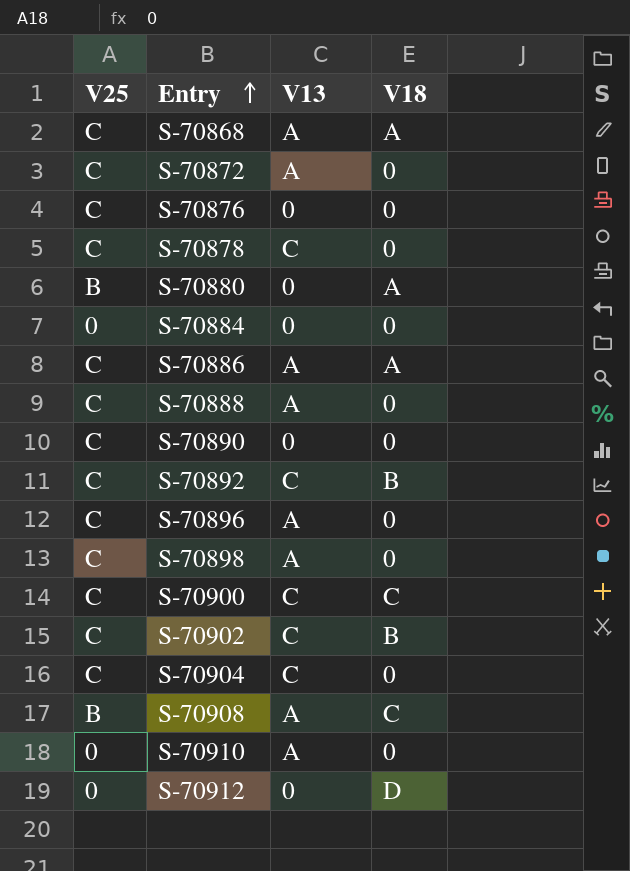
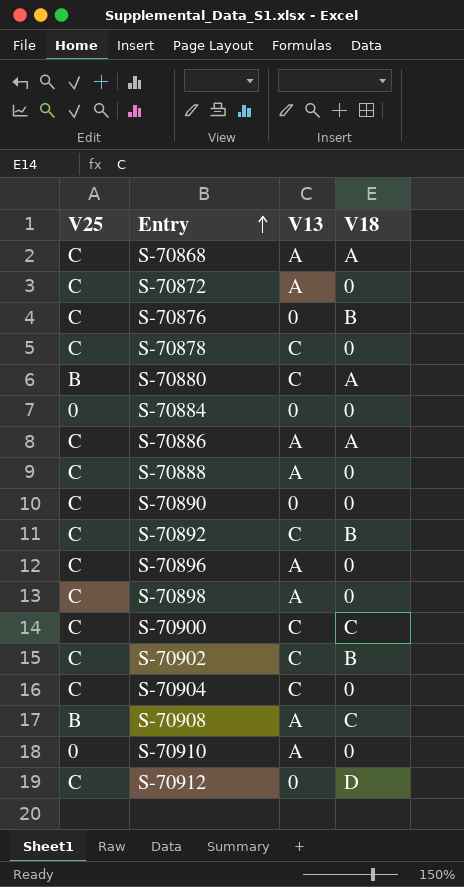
S-70876 | V18: 0 -> B
S-70880 | V13: 0 -> C
S-70912 | V25: 0 -> C

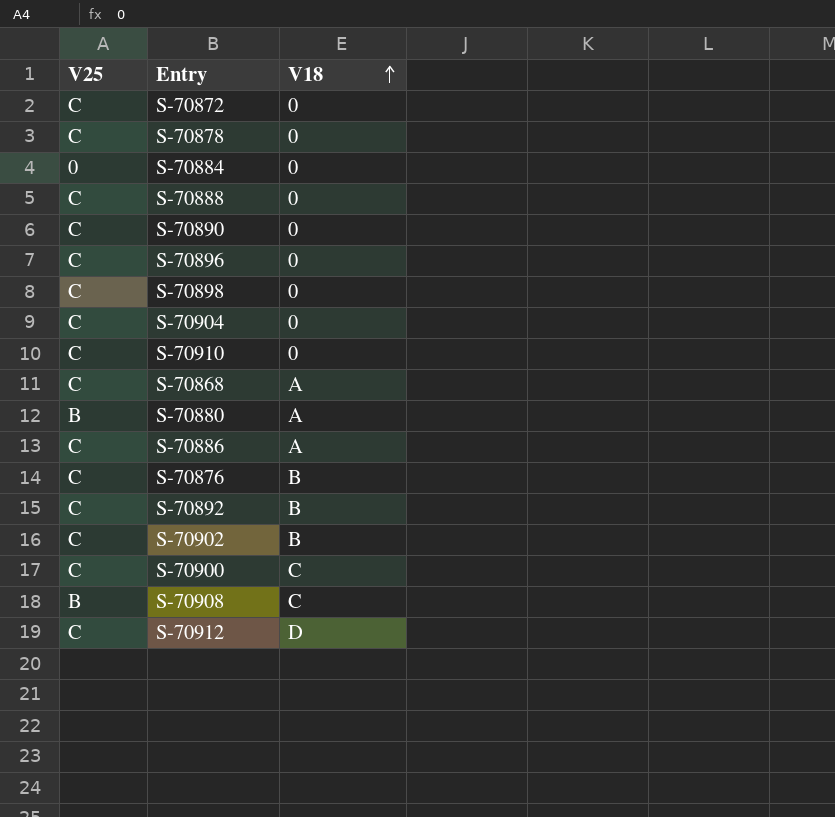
row order: Entry ascending -> V18 ascending
column V13 | position: 3 -> none
S-70910 | V25: 0 -> C

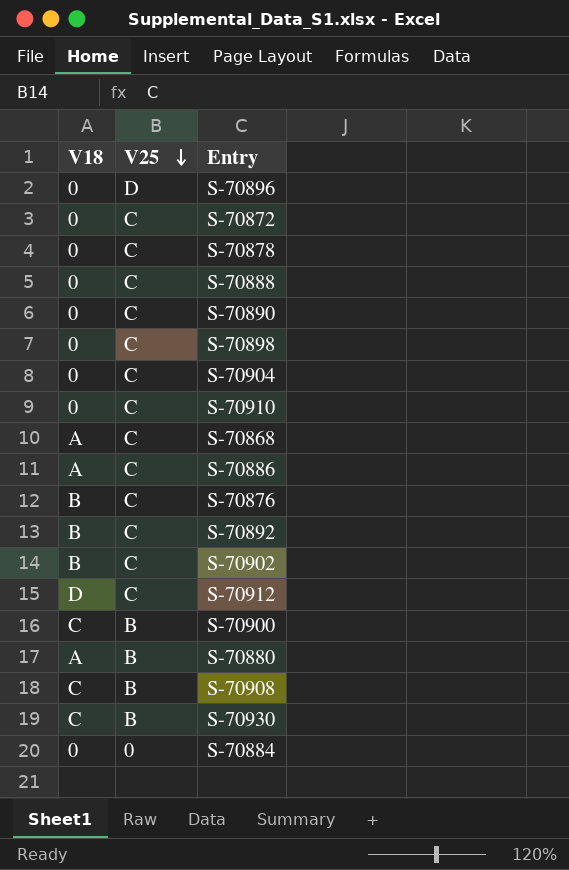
row order: V18 ascending -> V25 descending
column V18 | position: 3 -> 1
S-70896 | V25: C -> D
S-70900 | V25: C -> B
row S-70930: none -> C | B

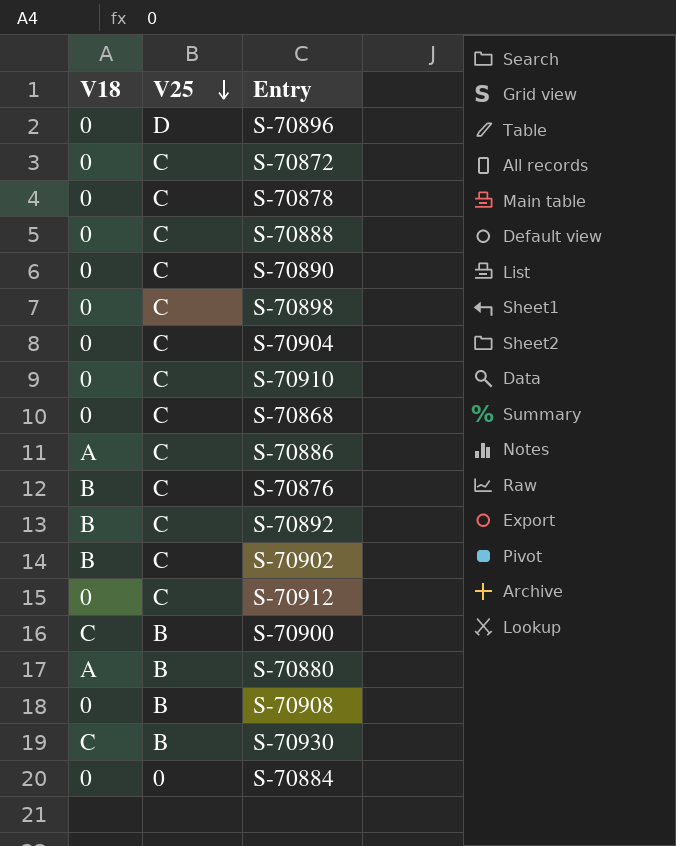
S-70868 | V18: A -> 0
S-70912 | V18: D -> 0
S-70908 | V18: C -> 0

